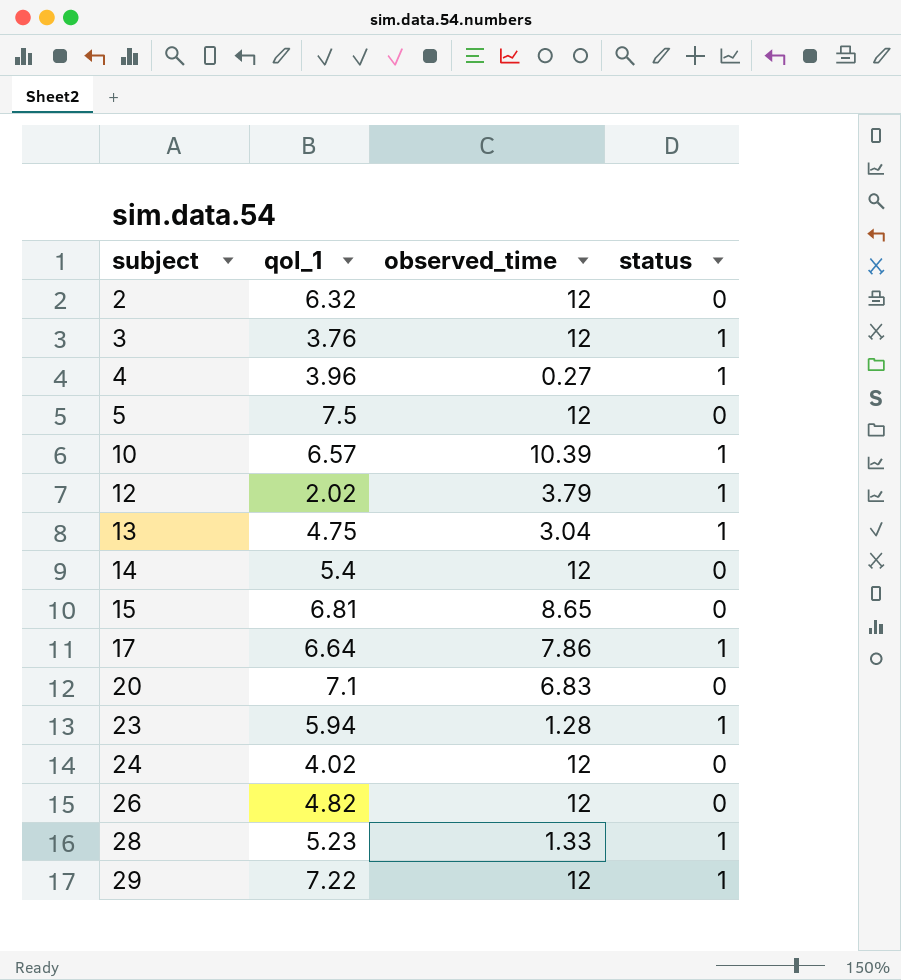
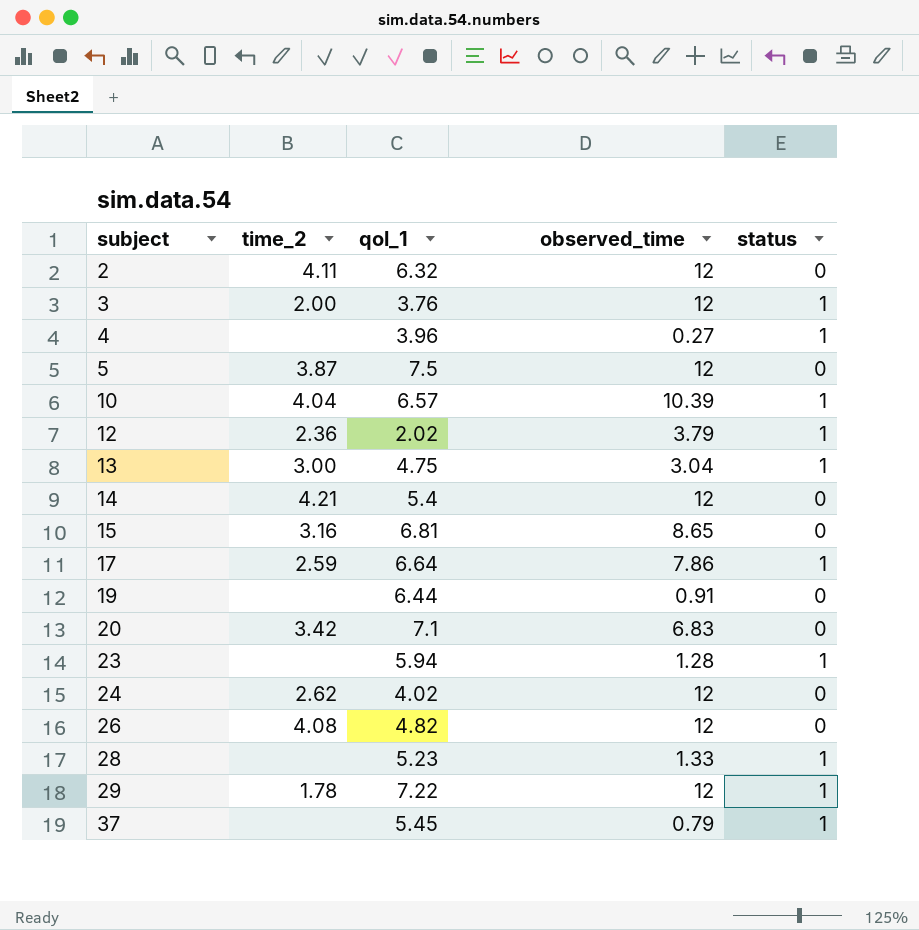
column time_2 | position: none -> 2
row 19: none -> none | 6.44 | 0.91 | 0
row 37: none -> none | 5.45 | 0.79 | 1

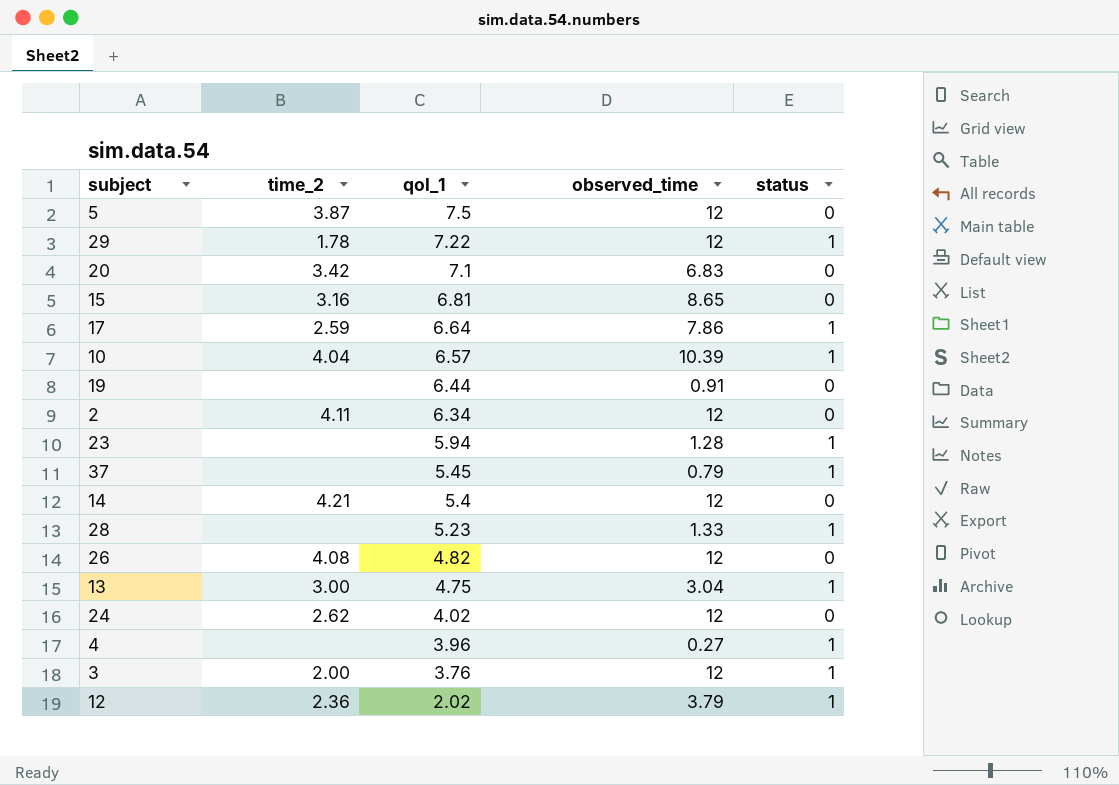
row order: subject ascending -> qol_1 descending
2 | qol_1: 6.32 -> 6.34

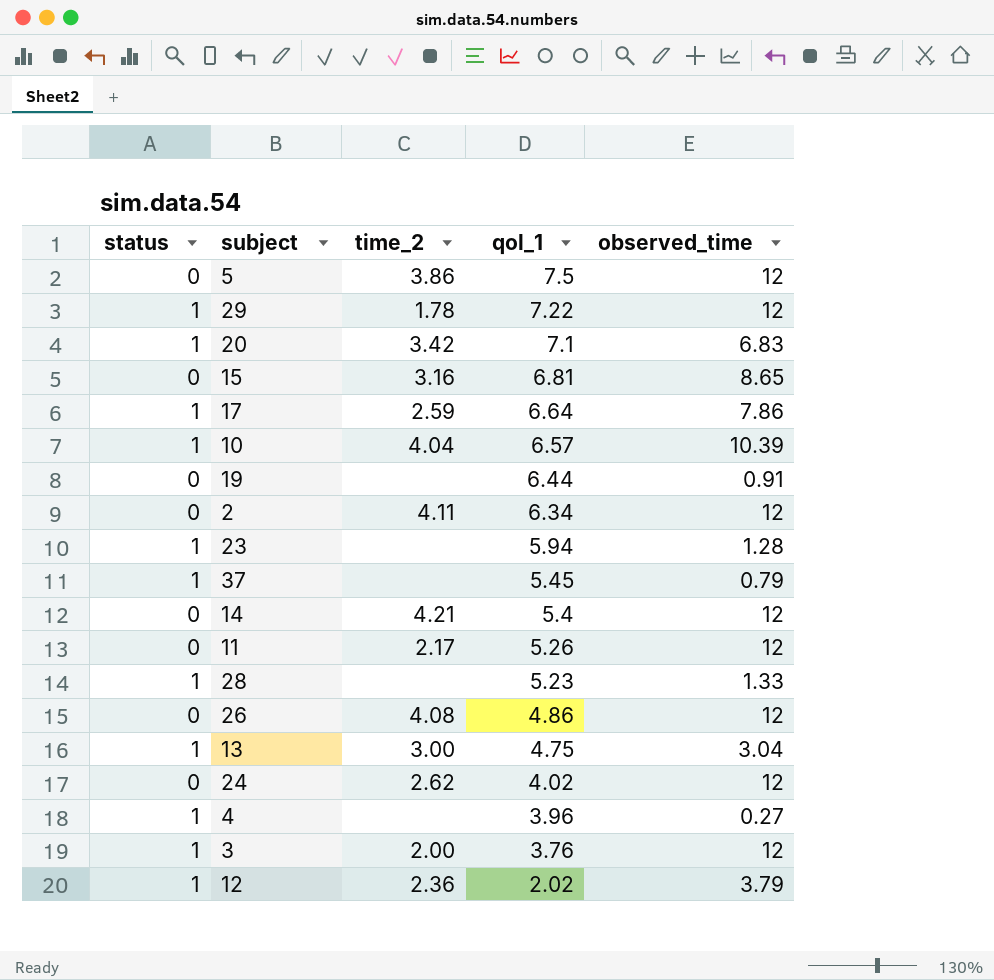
column status | position: 5 -> 1
5 | time_2: 3.87 -> 3.86
20 | status: 0 -> 1
row 11: none -> 0 | 2.17 | 5.26 | 12
26 | qol_1: 4.82 -> 4.86

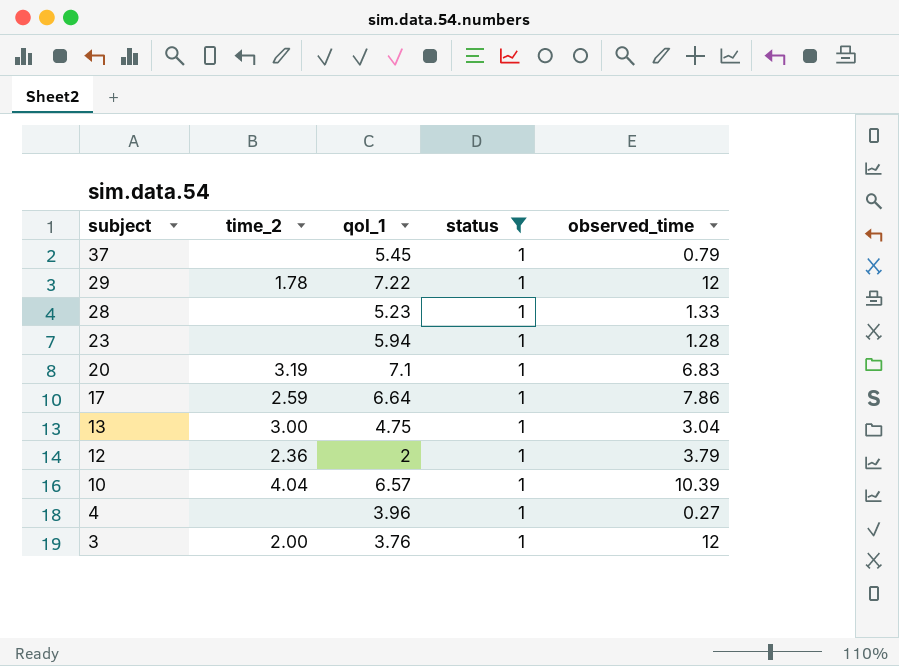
filter: none -> status = 1
row order: qol_1 descending -> subject descending
column status | position: 1 -> 4
20 | time_2: 3.42 -> 3.19
12 | qol_1: 2.02 -> 2

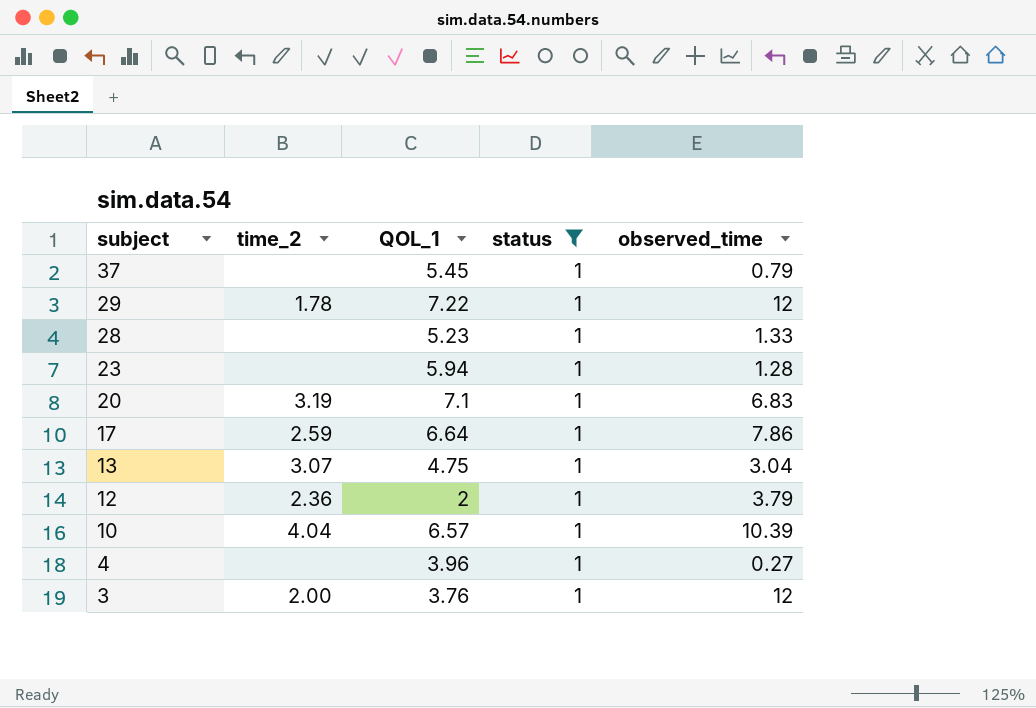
column name: qol_1 -> QOL_1
13 | time_2: 3.00 -> 3.07

